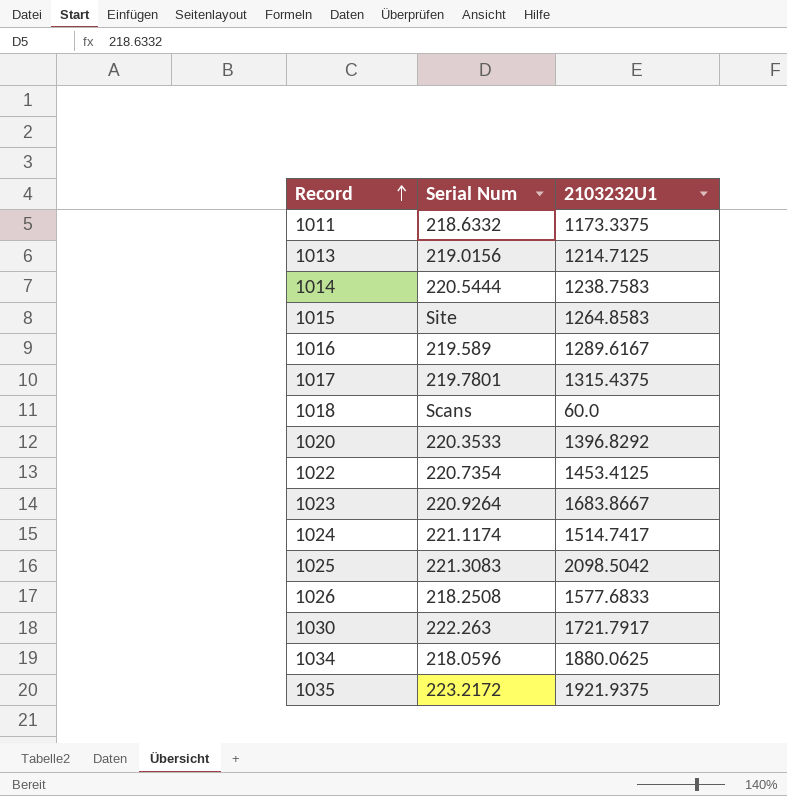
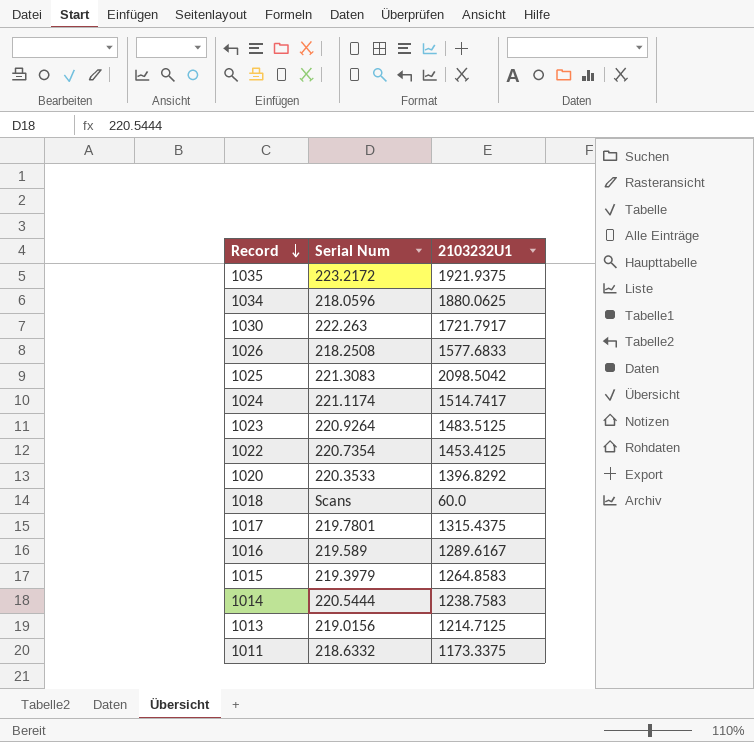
row order: Record ascending -> Record descending
1023 | 2103232U1: 1683.8667 -> 1483.5125
1015 | Serial Num: Site -> 219.3979

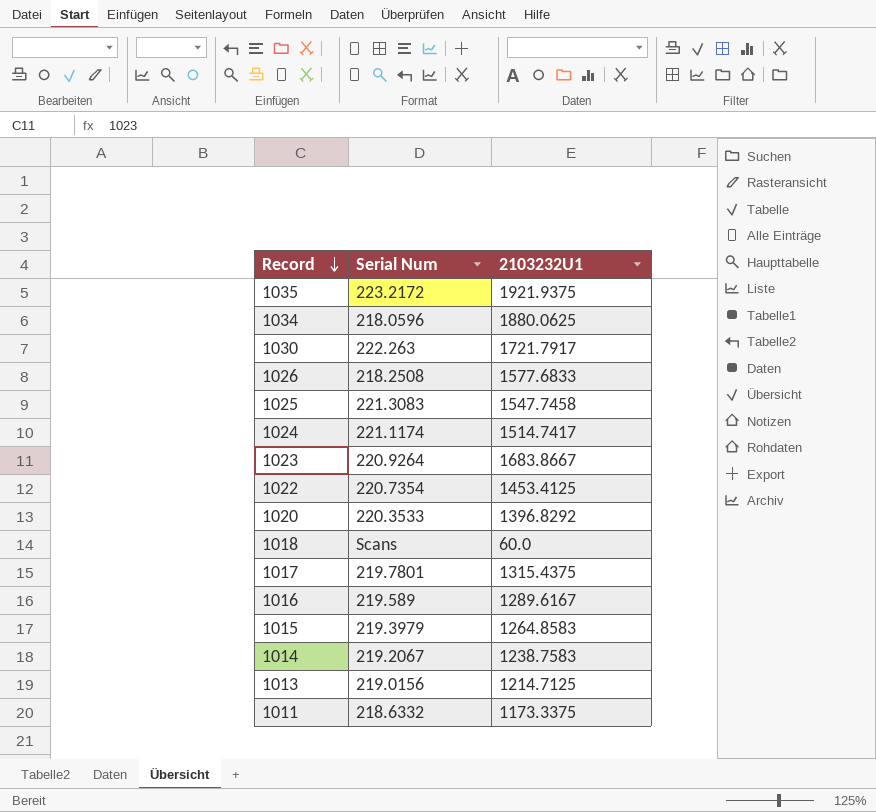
1025 | 2103232U1: 2098.5042 -> 1547.7458
1023 | 2103232U1: 1483.5125 -> 1683.8667
1014 | Serial Num: 220.5444 -> 219.2067

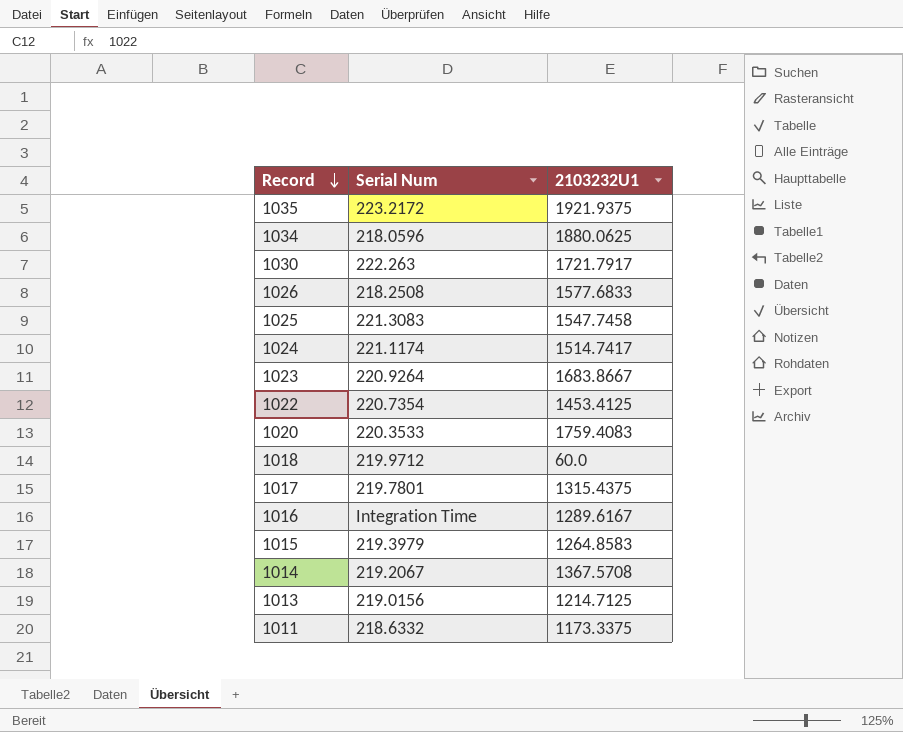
1020 | 2103232U1: 1396.8292 -> 1759.4083
1018 | Serial Num: Scans -> 219.9712
1016 | Serial Num: 219.589 -> Integration Time
1014 | 2103232U1: 1238.7583 -> 1367.5708

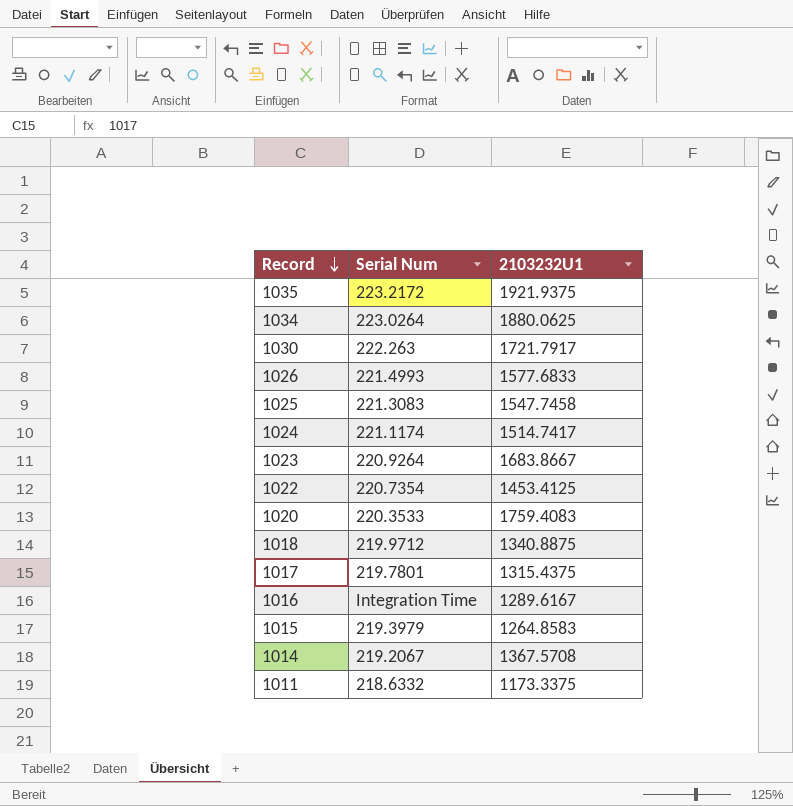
row 1013: 219.0156 | 1214.7125 -> none
1034 | Serial Num: 218.0596 -> 223.0264
1026 | Serial Num: 218.2508 -> 221.4993
1018 | 2103232U1: 60.0 -> 1340.8875

